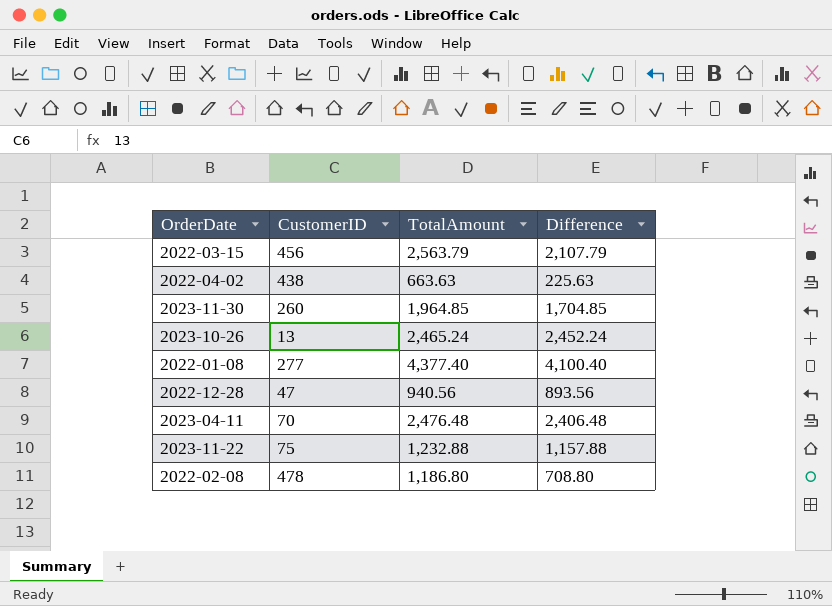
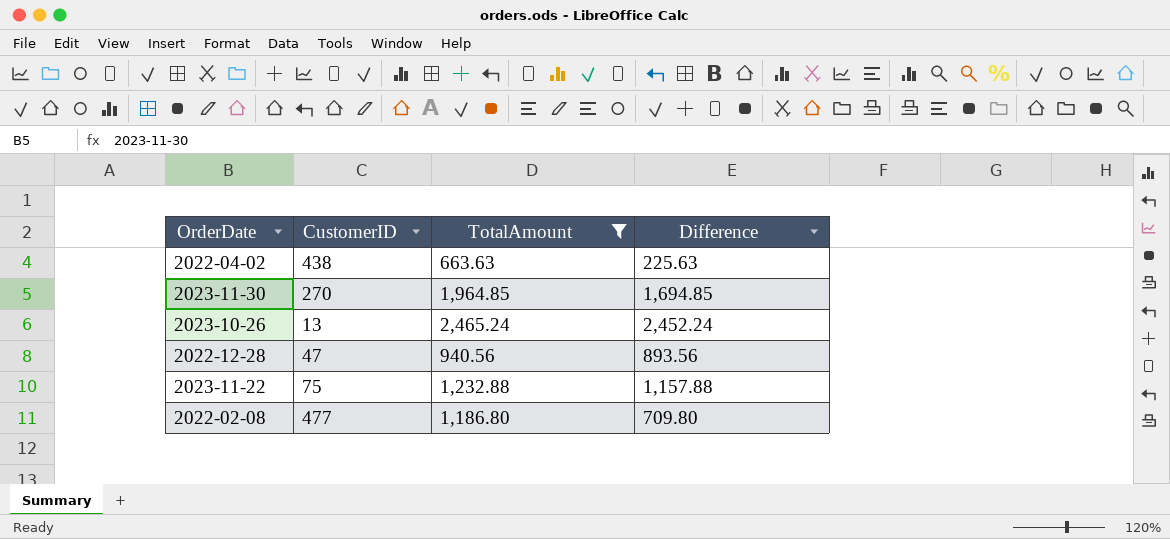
filter: none -> TotalAmount <= 2,465.24
2023-11-30 | CustomerID: 260 -> 270
2023-11-30 | Difference: 1,704.85 -> 1,694.85
2022-02-08 | CustomerID: 478 -> 477
2022-02-08 | Difference: 708.80 -> 709.80

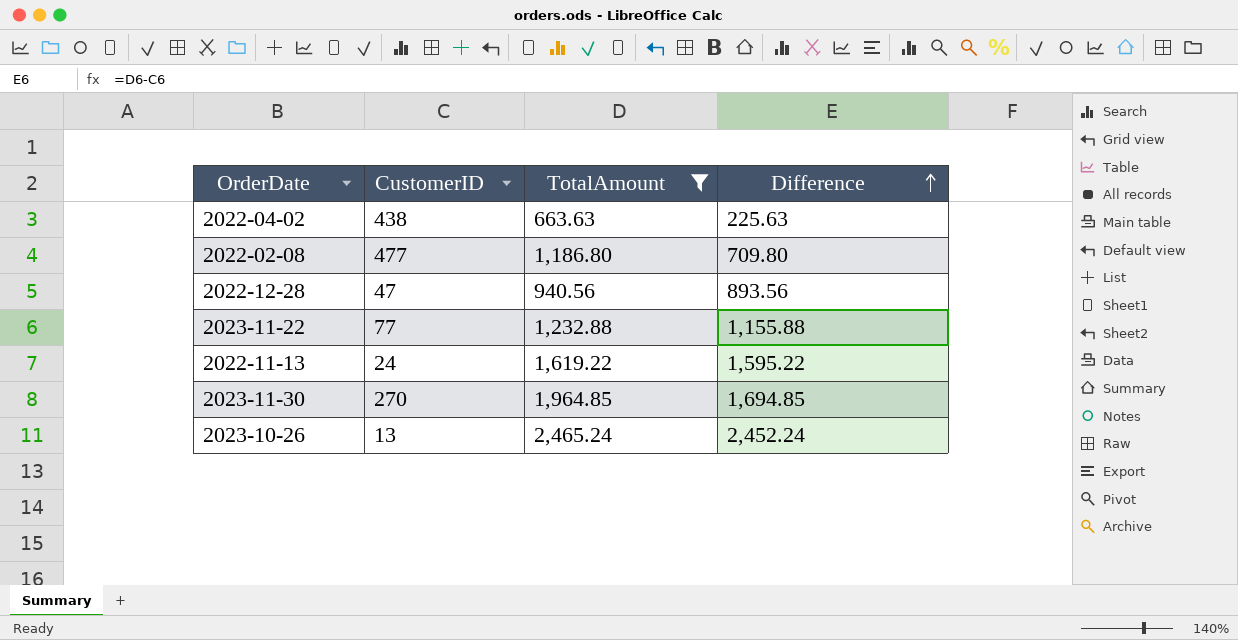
row order: none -> Difference ascending
2023-11-22 | CustomerID: 75 -> 77
2023-11-22 | Difference: 1,157.88 -> 1,155.88
row 2022-11-13: none -> 24 | 1,619.22 | 1,595.22

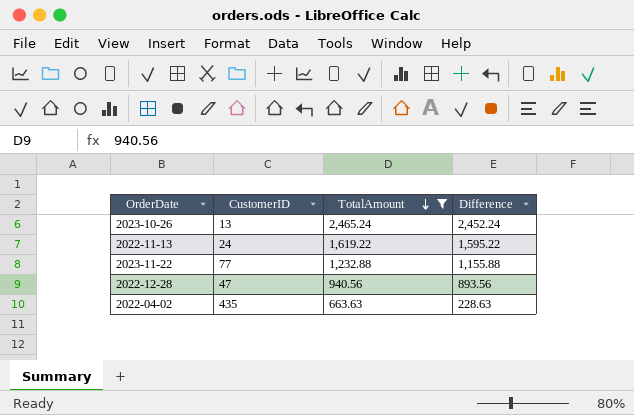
row order: Difference ascending -> TotalAmount descending
row 2022-02-08: 477 | 1,186.80 | 709.80 -> none
row 2023-11-30: 270 | 1,964.85 | 1,694.85 -> none
2022-04-02 | CustomerID: 438 -> 435
2022-04-02 | Difference: 225.63 -> 228.63

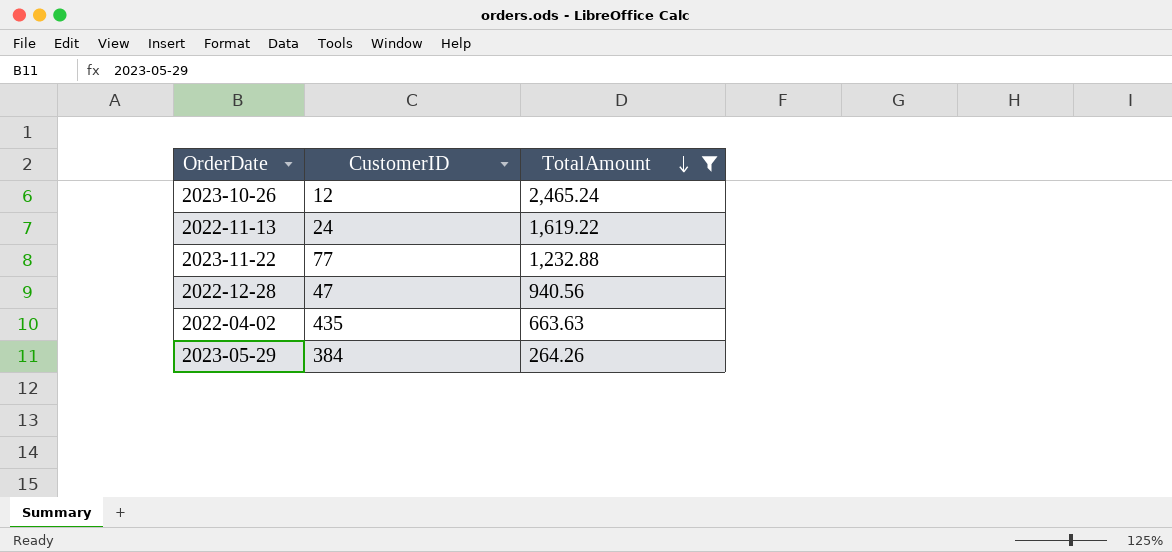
column Difference | formula: [TotalAmount] - [CustomerID] -> none
2023-10-26 | CustomerID: 13 -> 12
row 2023-05-29: none -> 384 | 264.26

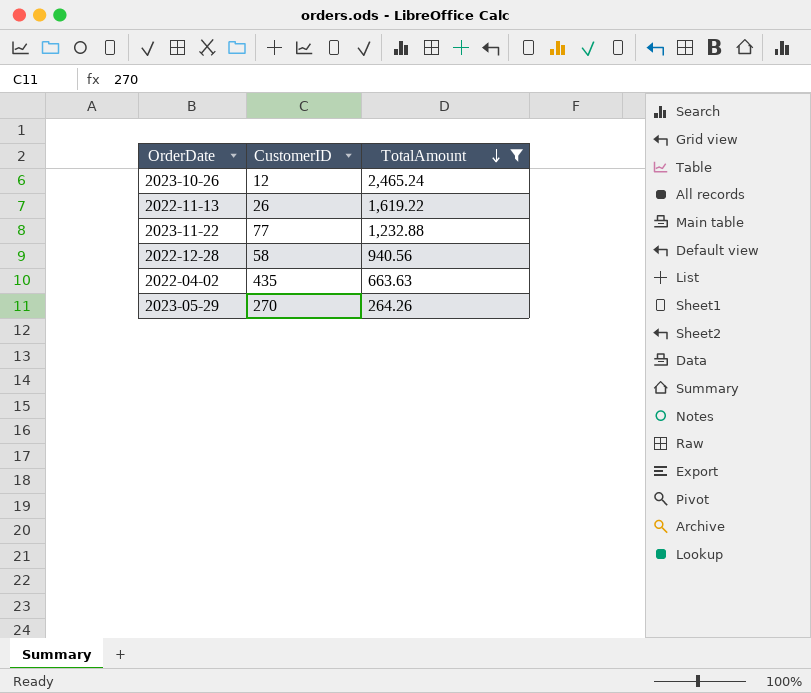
2022-11-13 | CustomerID: 24 -> 26
2022-12-28 | CustomerID: 47 -> 58
2023-05-29 | CustomerID: 384 -> 270

